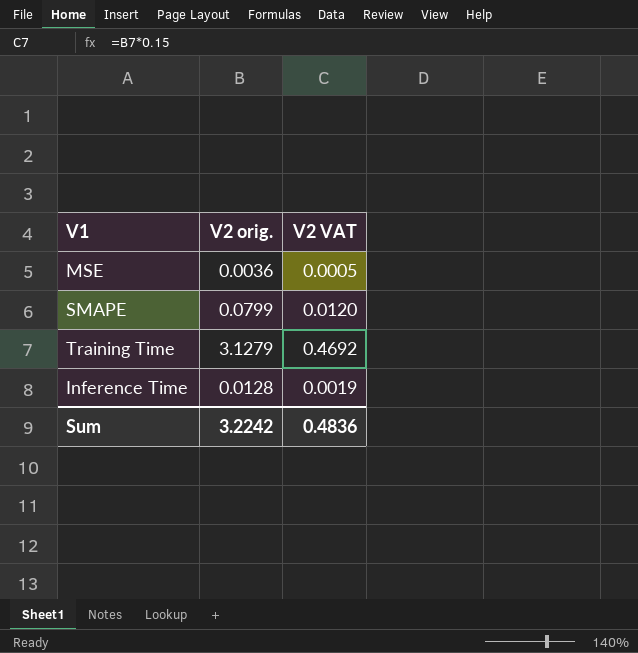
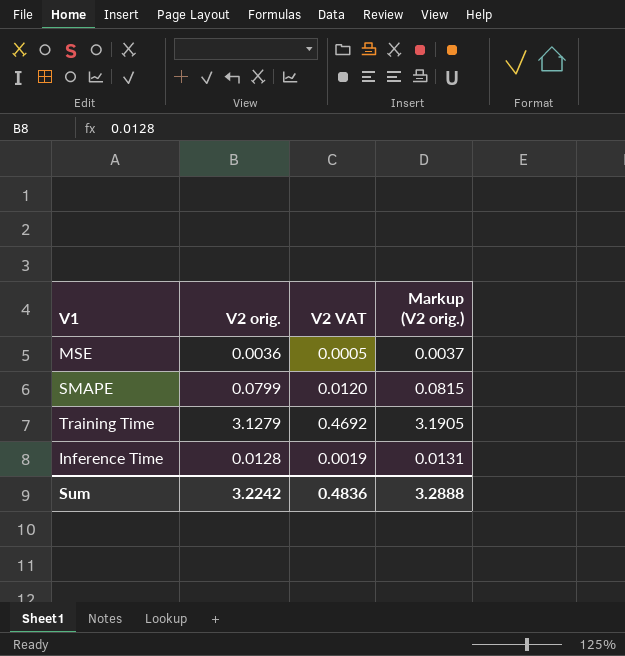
column Markup (V2 orig.) | formula: none -> [V2 orig.] * 1.02

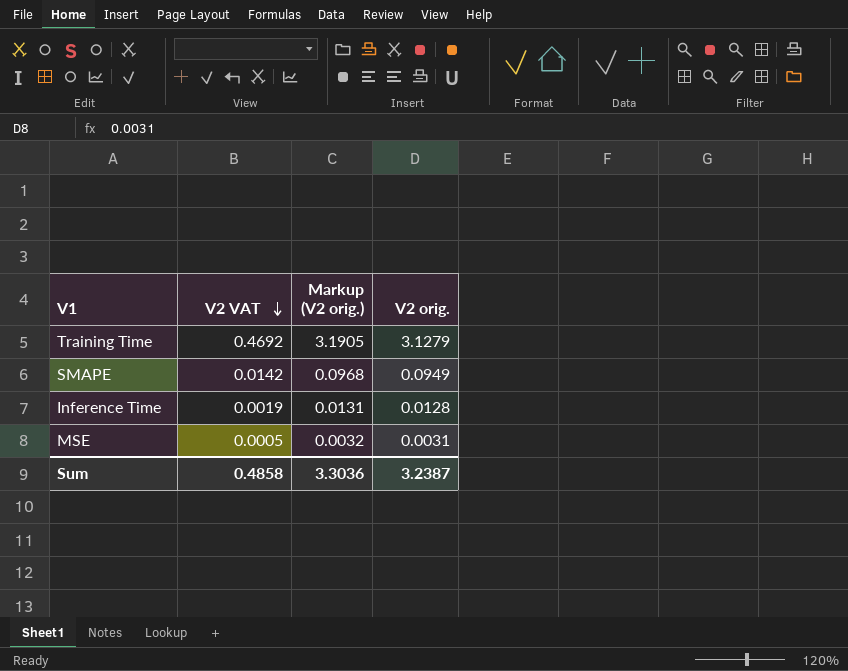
row order: none -> V2 VAT descending
column V2 orig. | position: 2 -> 4
SMAPE | V2 VAT: 0.0120 -> 0.0142
SMAPE | Markup (V2 orig.): 0.0815 -> 0.0968
SMAPE | V2 orig.: 0.0799 -> 0.0949
MSE | Markup (V2 orig.): 0.0037 -> 0.0032
MSE | V2 orig.: 0.0036 -> 0.0031
Sum | V2 VAT: 0.4836 -> 0.4858
Sum | Markup (V2 orig.): 3.2888 -> 3.3036
Sum | V2 orig.: 3.2242 -> 3.2387

